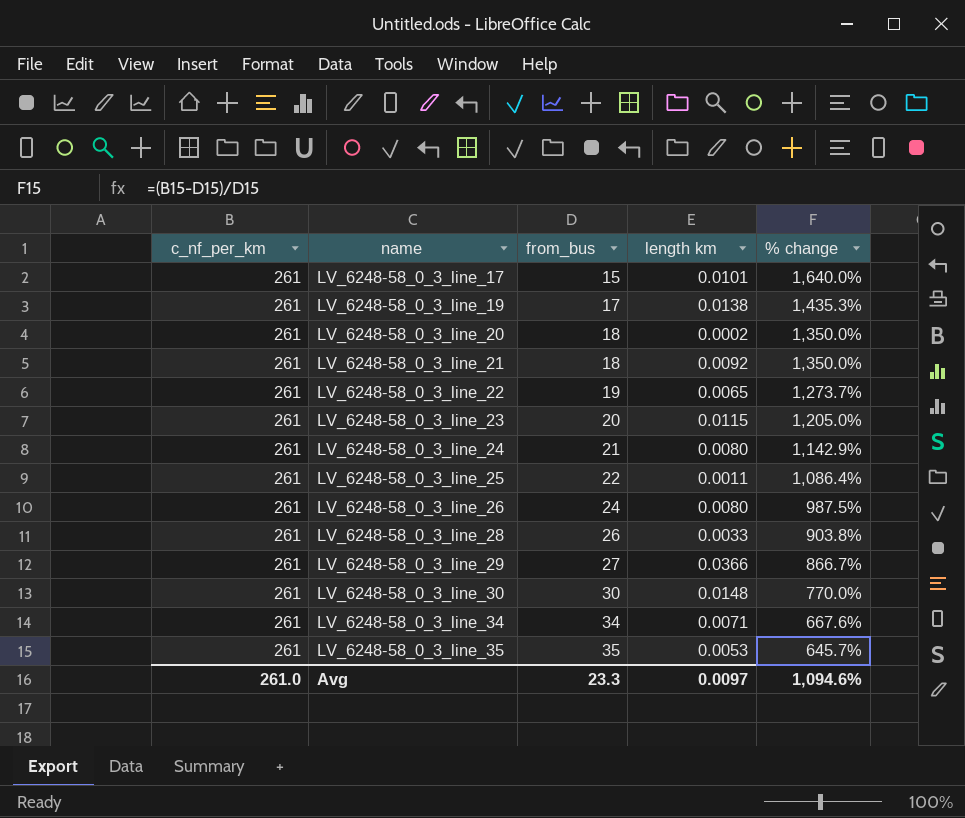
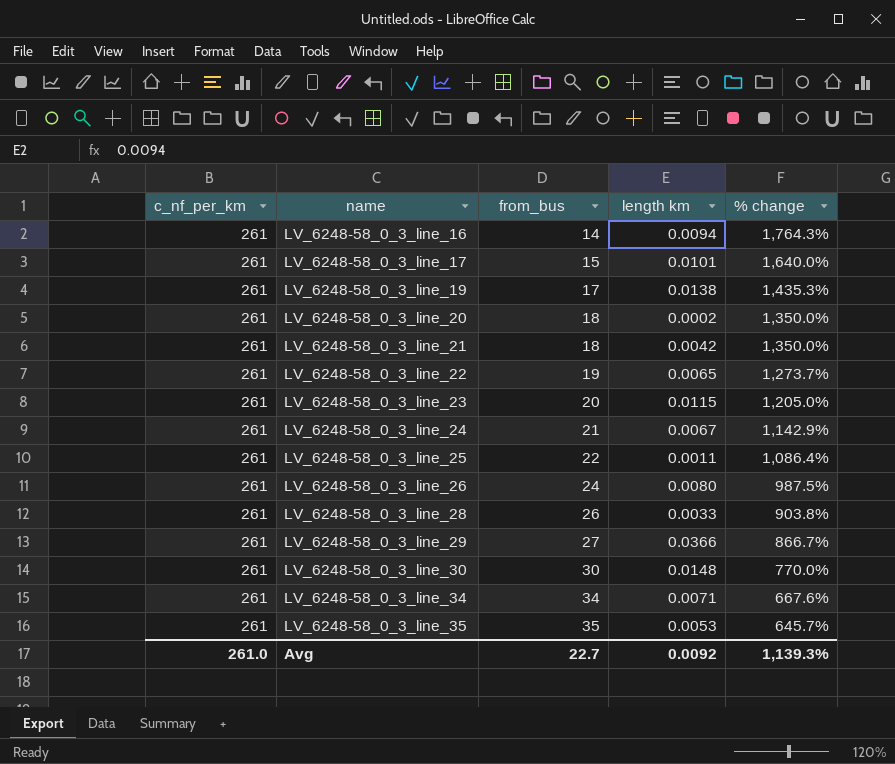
row LV_6248-58_0_3_line_16: none -> 261 | 14 | 0.0094 | 1,764.3%
LV_6248-58_0_3_line_21 | length km: 0.0092 -> 0.0042
LV_6248-58_0_3_line_24 | length km: 0.0080 -> 0.0067
Avg | from_bus: 23.3 -> 22.7
Avg | length km: 0.0097 -> 0.0092
Avg | % change: 1,094.6% -> 1,139.3%

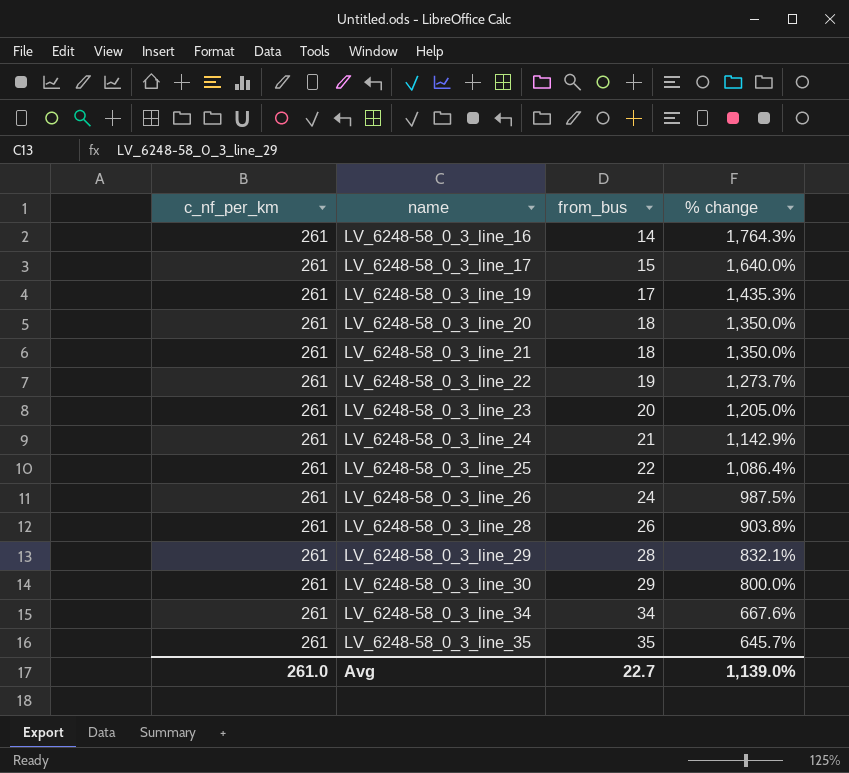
column length km | position: 4 -> none
LV_6248-58_0_3_line_29 | from_bus: 27 -> 28
LV_6248-58_0_3_line_29 | % change: 866.7% -> 832.1%
LV_6248-58_0_3_line_30 | from_bus: 30 -> 29
LV_6248-58_0_3_line_30 | % change: 770.0% -> 800.0%
Avg | % change: 1,139.3% -> 1,139.0%

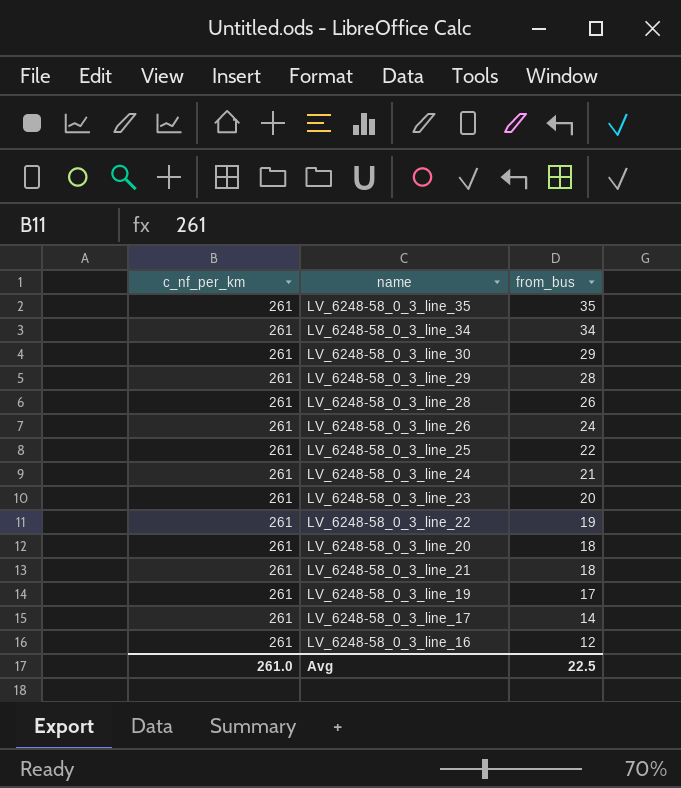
row order: name ascending -> from_bus descending
column % change | formula: ([c_nf_per_km] - [from_bus]) / [from_bus] -> none
LV_6248-58_0_3_line_17 | from_bus: 15 -> 14
LV_6248-58_0_3_line_16 | from_bus: 14 -> 12
Avg | from_bus: 22.7 -> 22.5

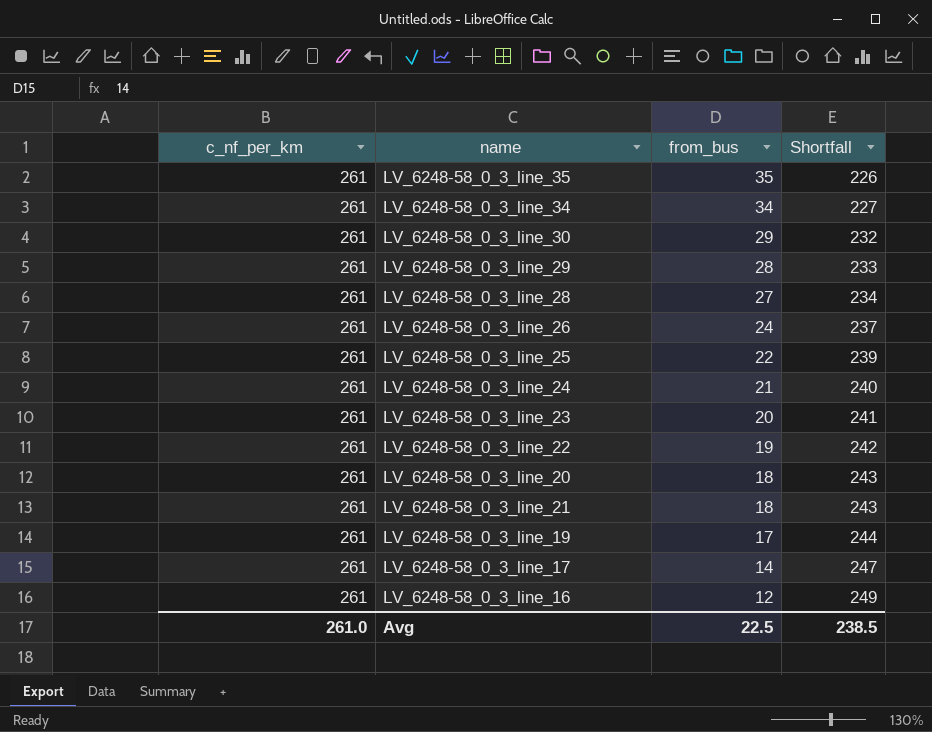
column Shortfall | formula: none -> [c_nf_per_km] - [from_bus]
LV_6248-58_0_3_line_28 | from_bus: 26 -> 27

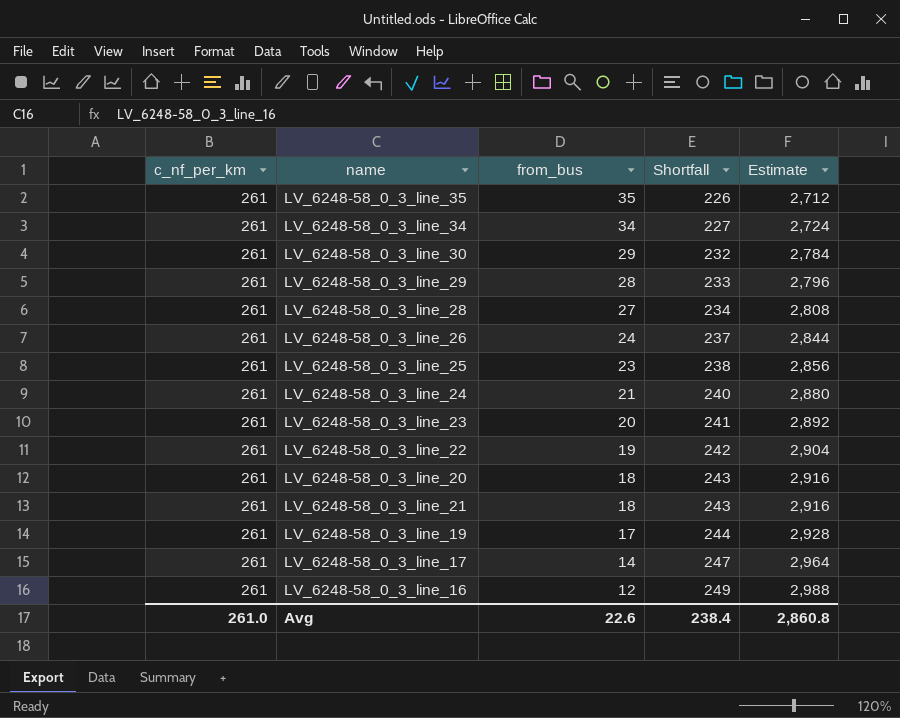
column Estimate | formula: none -> [Shortfall] * 12
LV_6248-58_0_3_line_25 | from_bus: 22 -> 23
LV_6248-58_0_3_line_25 | Shortfall: 239 -> 238
Avg | from_bus: 22.5 -> 22.6
Avg | Shortfall: 238.5 -> 238.4

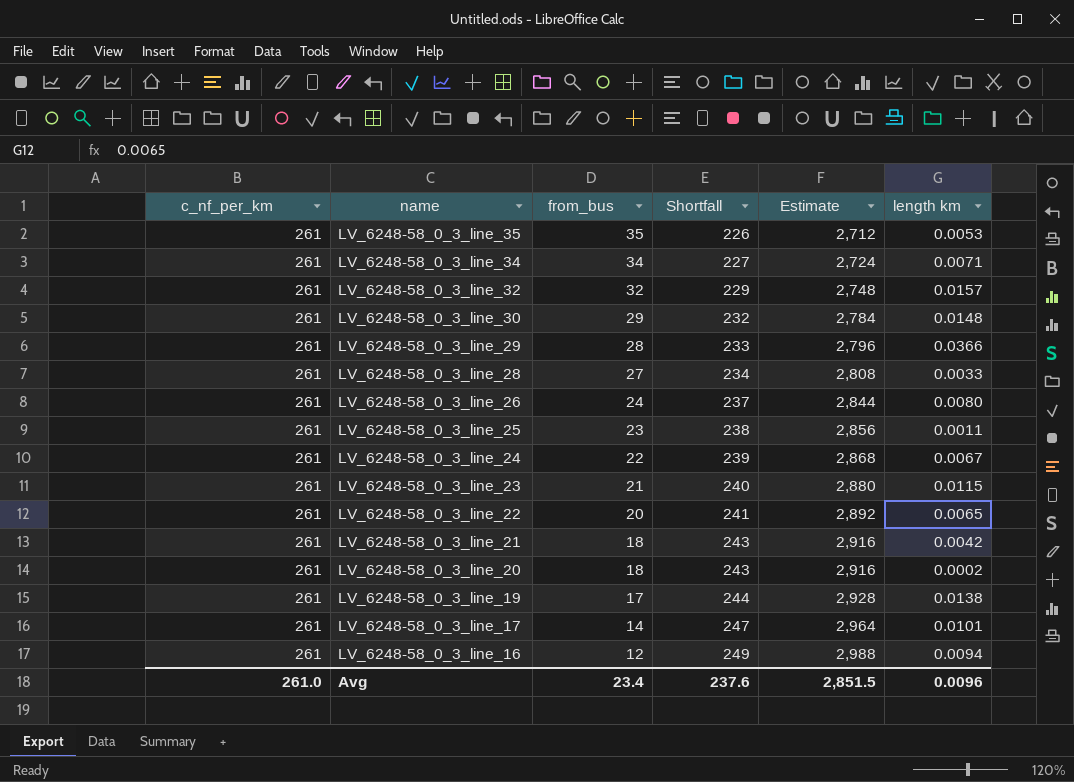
row order: from_bus descending -> name descending
column length km | position: none -> 6
row LV_6248-58_0_3_line_32: none -> 261 | 32 | 229 | 2,748 | 0.0157
LV_6248-58_0_3_line_24 | from_bus: 21 -> 22
LV_6248-58_0_3_line_24 | Shortfall: 240 -> 239
LV_6248-58_0_3_line_24 | Estimate: 2,880 -> 2,868
LV_6248-58_0_3_line_23 | from_bus: 20 -> 21
LV_6248-58_0_3_line_23 | Shortfall: 241 -> 240
LV_6248-58_0_3_line_23 | Estimate: 2,892 -> 2,880
LV_6248-58_0_3_line_22 | from_bus: 19 -> 20
LV_6248-58_0_3_line_22 | Shortfall: 242 -> 241
LV_6248-58_0_3_line_22 | Estimate: 2,904 -> 2,892
Avg | from_bus: 22.6 -> 23.4
Avg | Shortfall: 238.4 -> 237.6
Avg | Estimate: 2,860.8 -> 2,851.5

